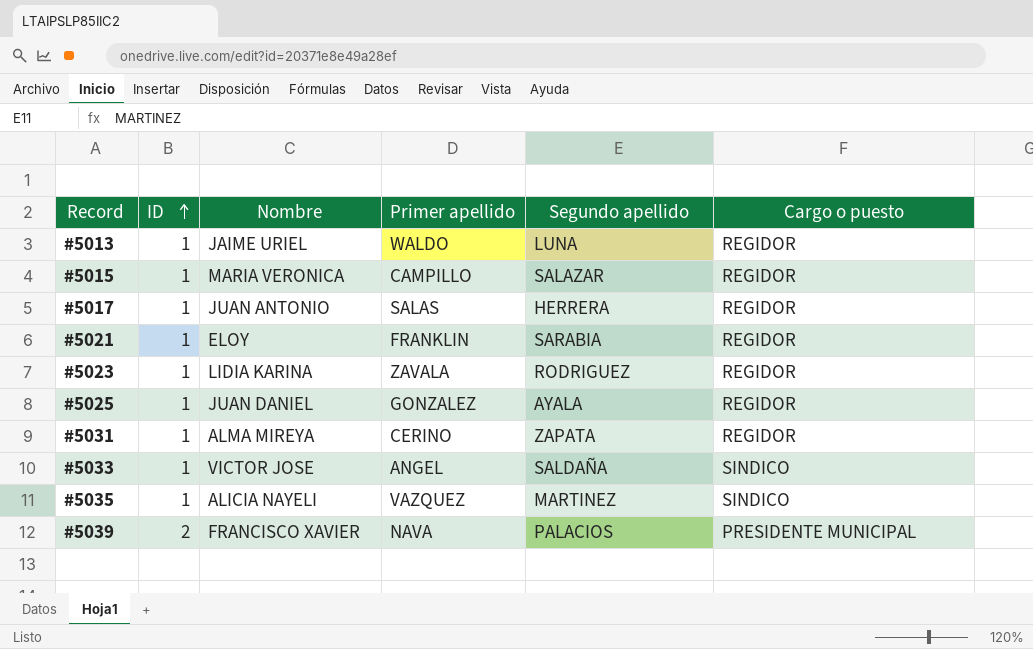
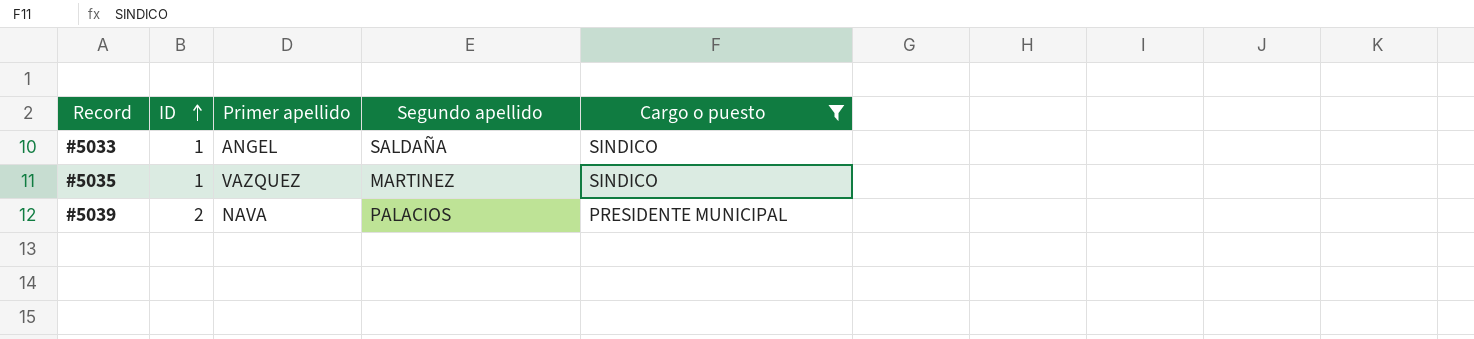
filter: none -> Cargo o puesto != REGIDOR
column Nombre | position: 3 -> none

